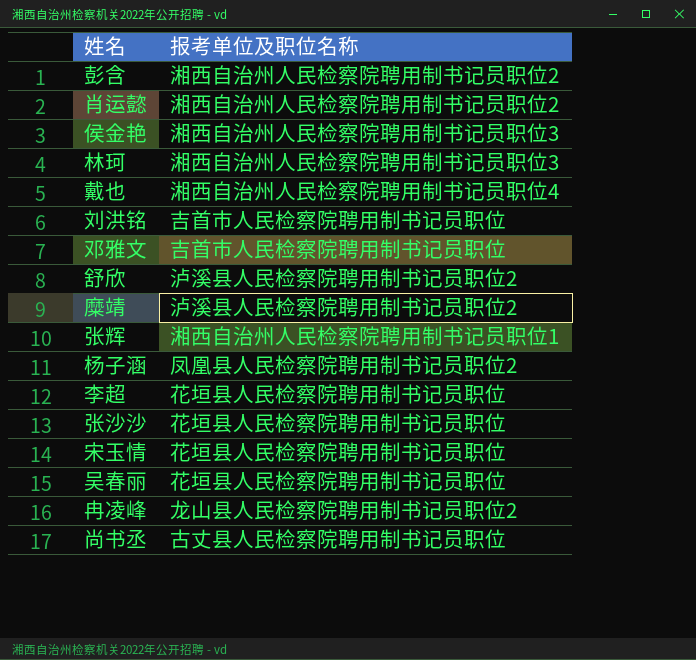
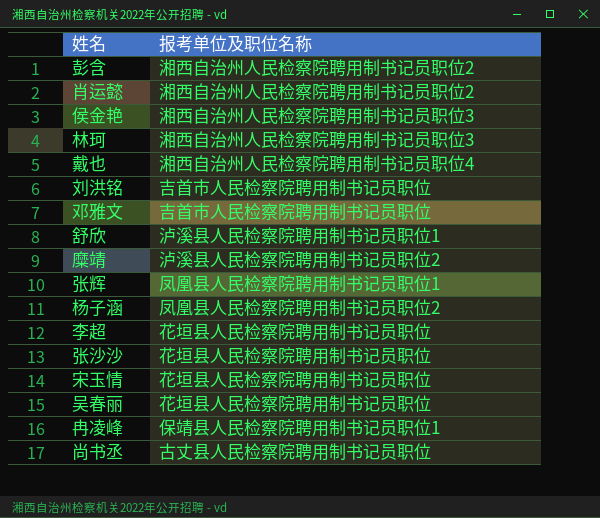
舒欣 | 报考单位及职位名称: 泸溪县人民检察院聘用制书记员职位2 -> 泸溪县人民检察院聘用制书记员职位1
张辉 | 报考单位及职位名称: 湘西自治州人民检察院聘用制书记员职位1 -> 凤凰县人民检察院聘用制书记员职位1
冉凌峰 | 报考单位及职位名称: 龙山县人民检察院聘用制书记员职位2 -> 保靖县人民检察院聘用制书记员职位1

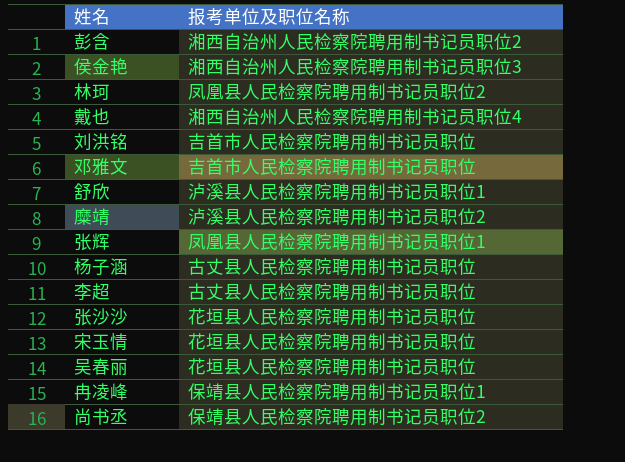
row 肖运懿: 湘西自治州人民检察院聘用制书记员职位2 -> none
林珂 | 报考单位及职位名称: 湘西自治州人民检察院聘用制书记员职位3 -> 凤凰县人民检察院聘用制书记员职位2
杨子涵 | 报考单位及职位名称: 凤凰县人民检察院聘用制书记员职位2 -> 古丈县人民检察院聘用制书记员职位
李超 | 报考单位及职位名称: 花垣县人民检察院聘用制书记员职位 -> 古丈县人民检察院聘用制书记员职位
尚书丞 | 报考单位及职位名称: 古丈县人民检察院聘用制书记员职位 -> 保靖县人民检察院聘用制书记员职位2

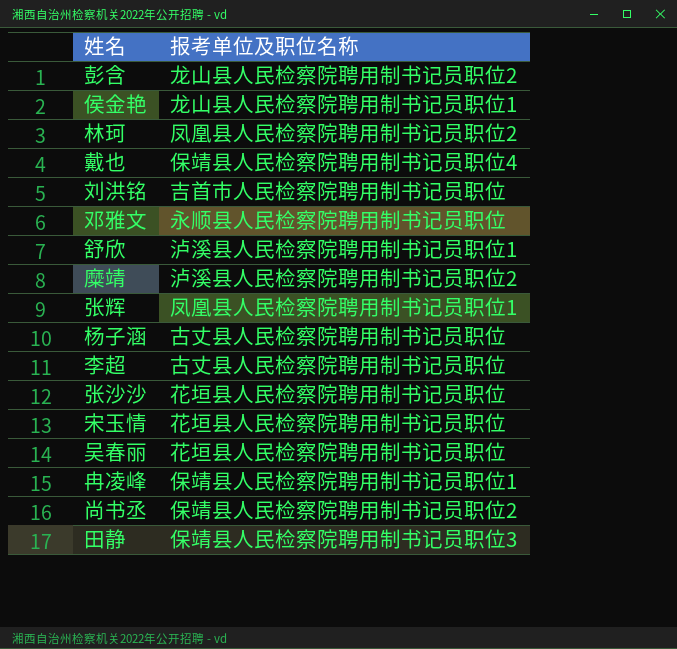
彭含 | 报考单位及职位名称: 湘西自治州人民检察院聘用制书记员职位2 -> 龙山县人民检察院聘用制书记员职位2
侯金艳 | 报考单位及职位名称: 湘西自治州人民检察院聘用制书记员职位3 -> 龙山县人民检察院聘用制书记员职位1
戴也 | 报考单位及职位名称: 湘西自治州人民检察院聘用制书记员职位4 -> 保靖县人民检察院聘用制书记员职位4
邓雅文 | 报考单位及职位名称: 吉首市人民检察院聘用制书记员职位 -> 永顺县人民检察院聘用制书记员职位
row 田静: none -> 保靖县人民检察院聘用制书记员职位3

